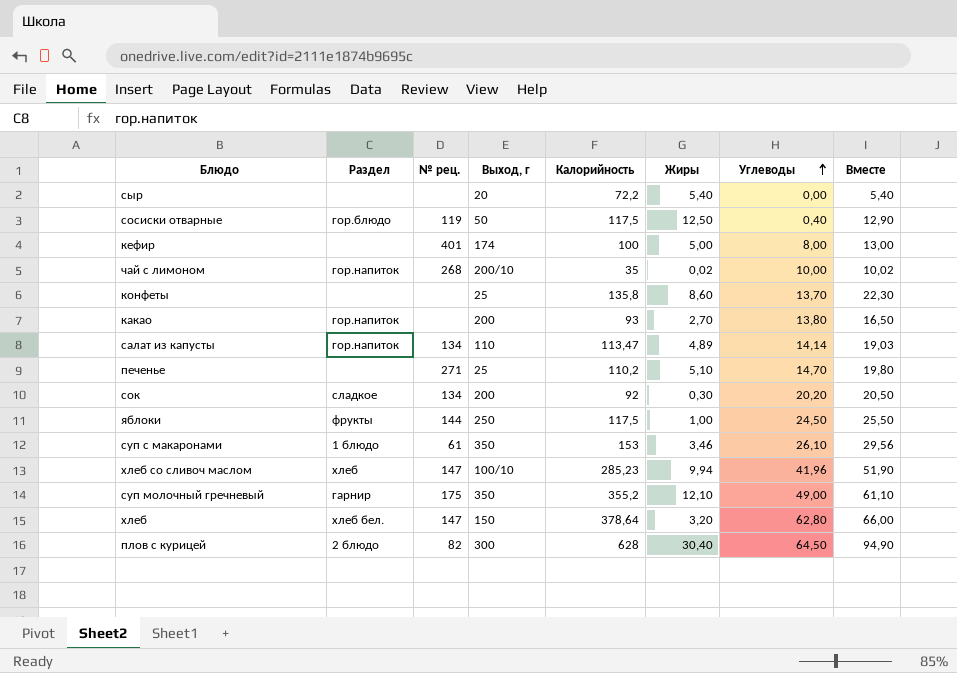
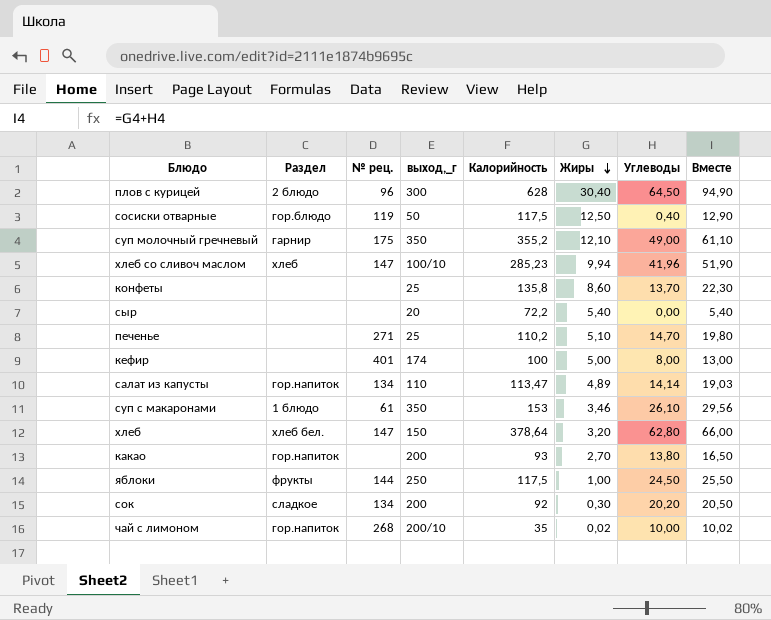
row order: Углеводы ascending -> Жиры descending
column name: Выход, г -> выход,_г
плов с курицей | № рец.: 82 -> 96

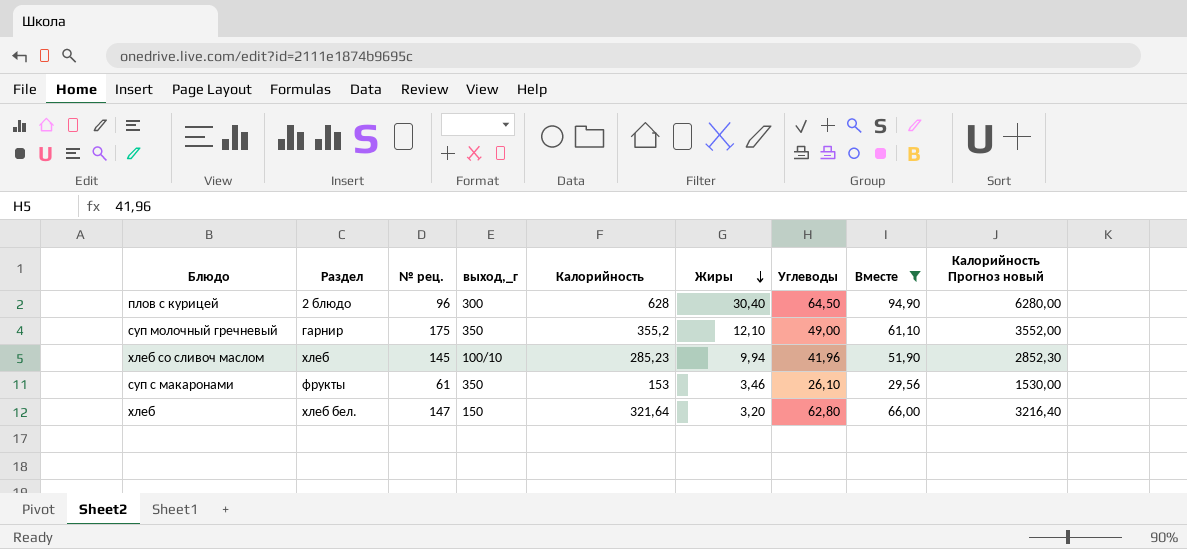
filter: none -> Вместе >= 29,56
column Калорийность Прогноз новый | formula: none -> [Калорийность] * 10
хлеб со сливоч маслом | № рец.: 147 -> 145
суп с макаронами | Раздел: 1 блюдо -> фрукты
хлеб | Калорийность: 378,64 -> 321,64

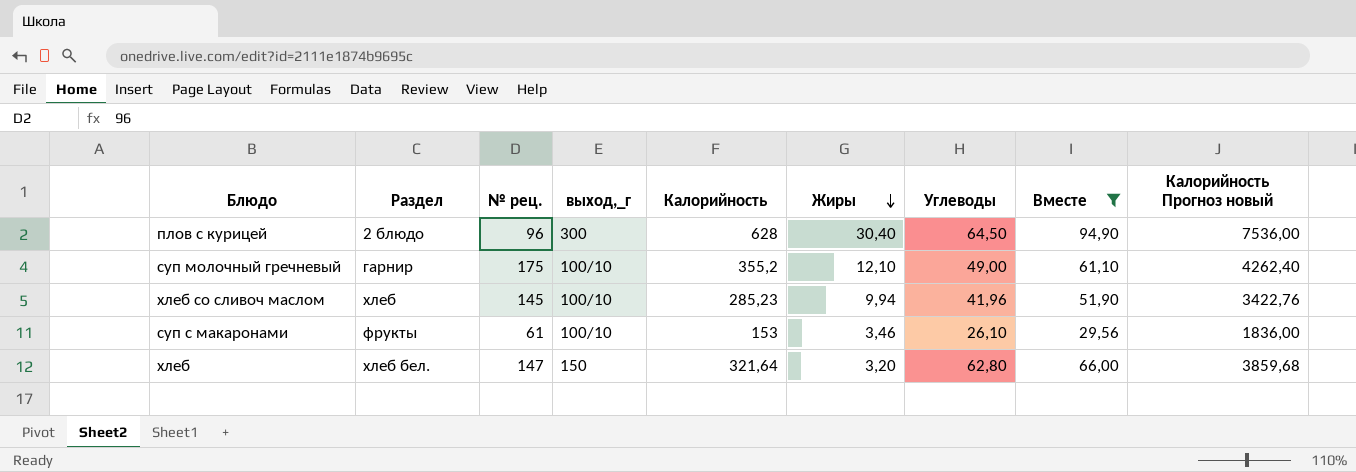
column Калорийность Прогноз новый | formula: [Калорийность] * 10 -> [Калорийность] * 12
суп молочный гречневый | выход,_г: 350 -> 100/10
суп с макаронами | выход,_г: 350 -> 100/10

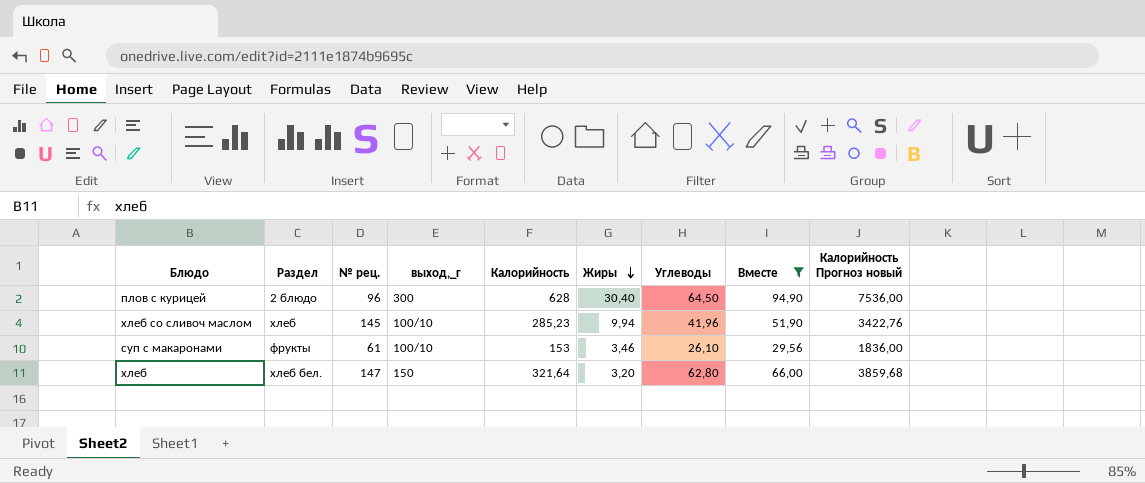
row суп молочный гречневый: гарнир | 175 | 100/10 | 355,2 | 12,10 | 49,00 | 61,10 | 4262,40 -> none

